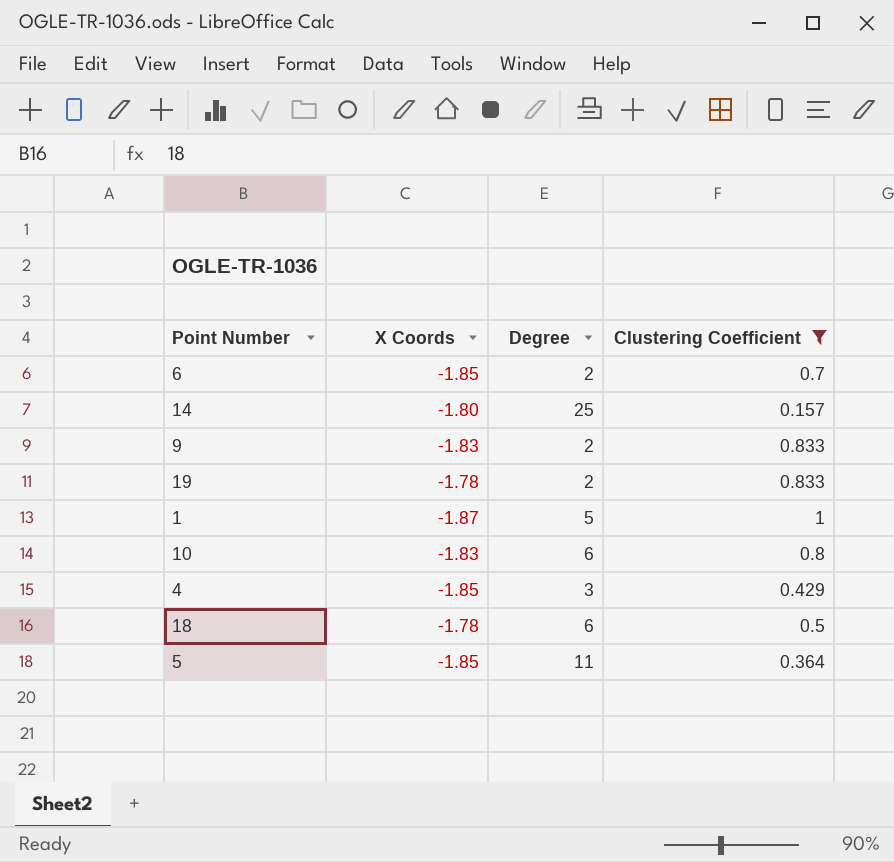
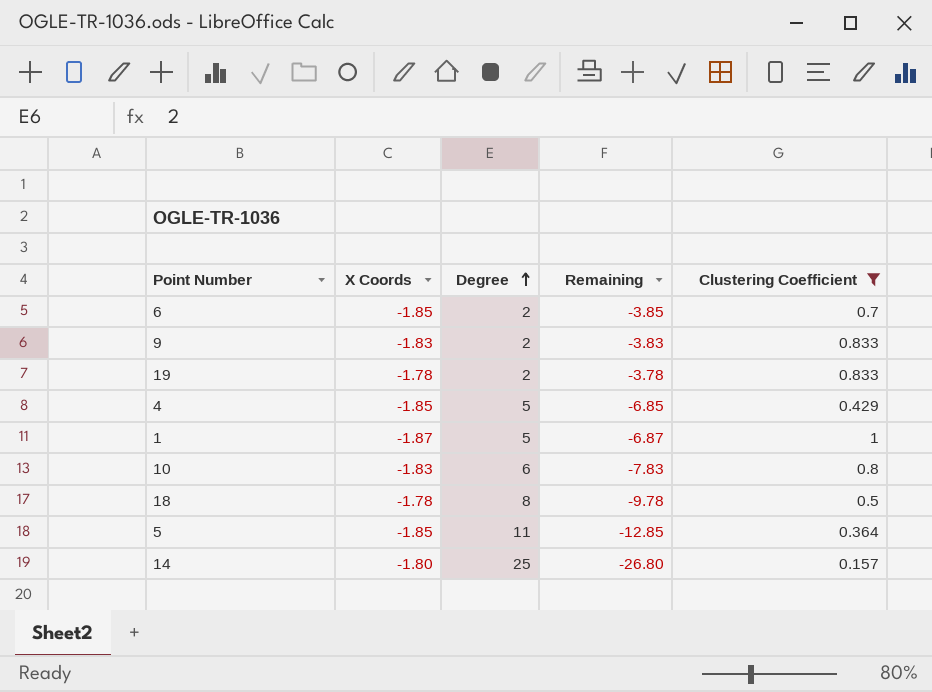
row order: none -> Degree ascending
column Remaining | formula: none -> [X Coords] - [Degree]
4 | Degree: 3 -> 5
18 | Degree: 6 -> 8

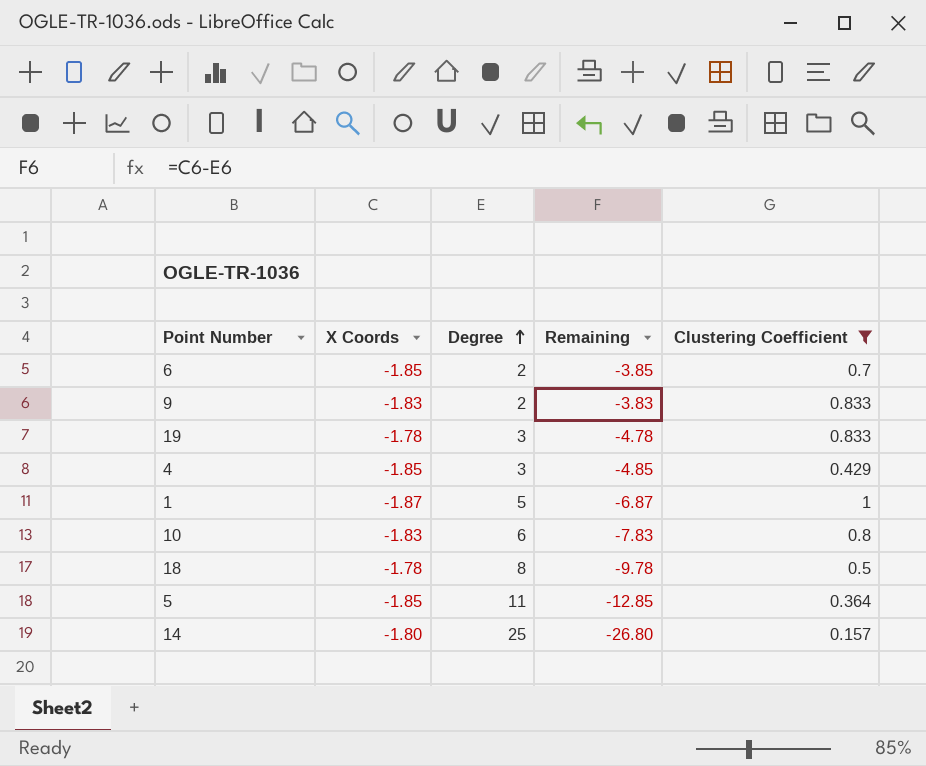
19 | Degree: 2 -> 3
19 | Remaining: -3.78 -> -4.78
4 | Degree: 5 -> 3
4 | Remaining: -6.85 -> -4.85

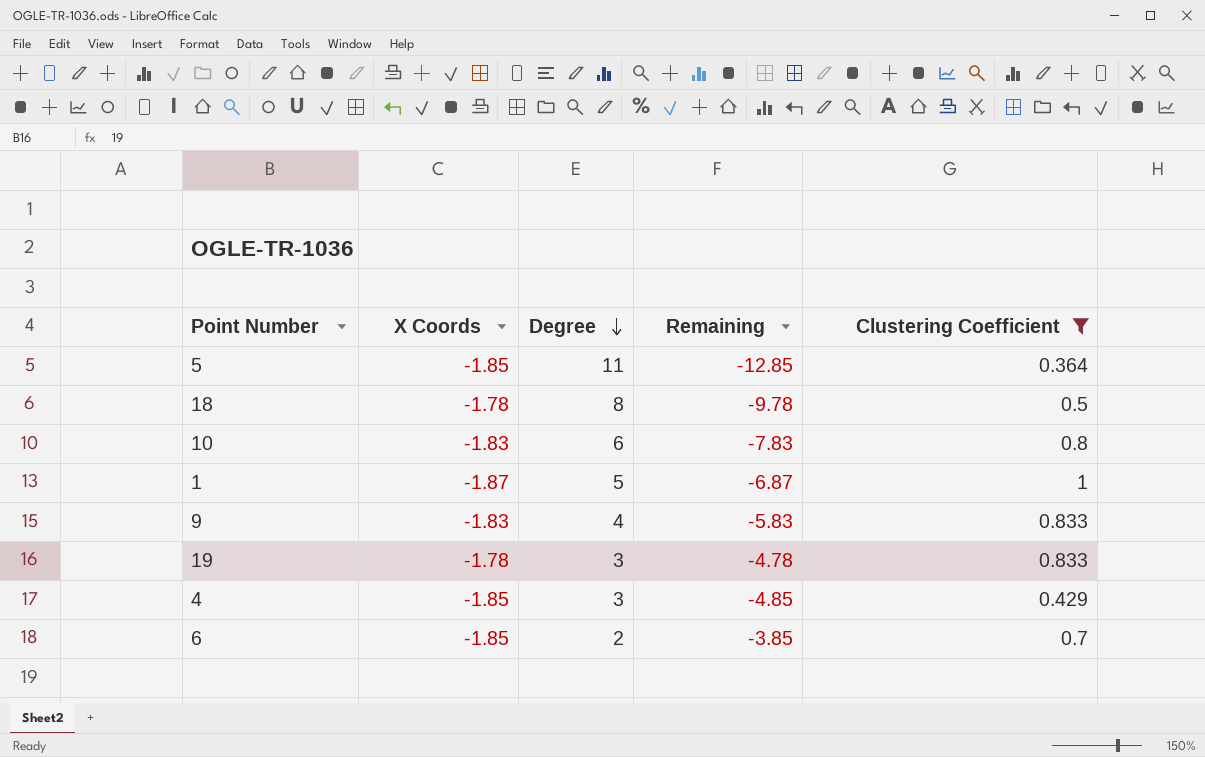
row order: Degree ascending -> Degree descending
row 14: -1.80 | 25 | -26.80 | 0.157 -> none
9 | Degree: 2 -> 4
9 | Remaining: -3.83 -> -5.83

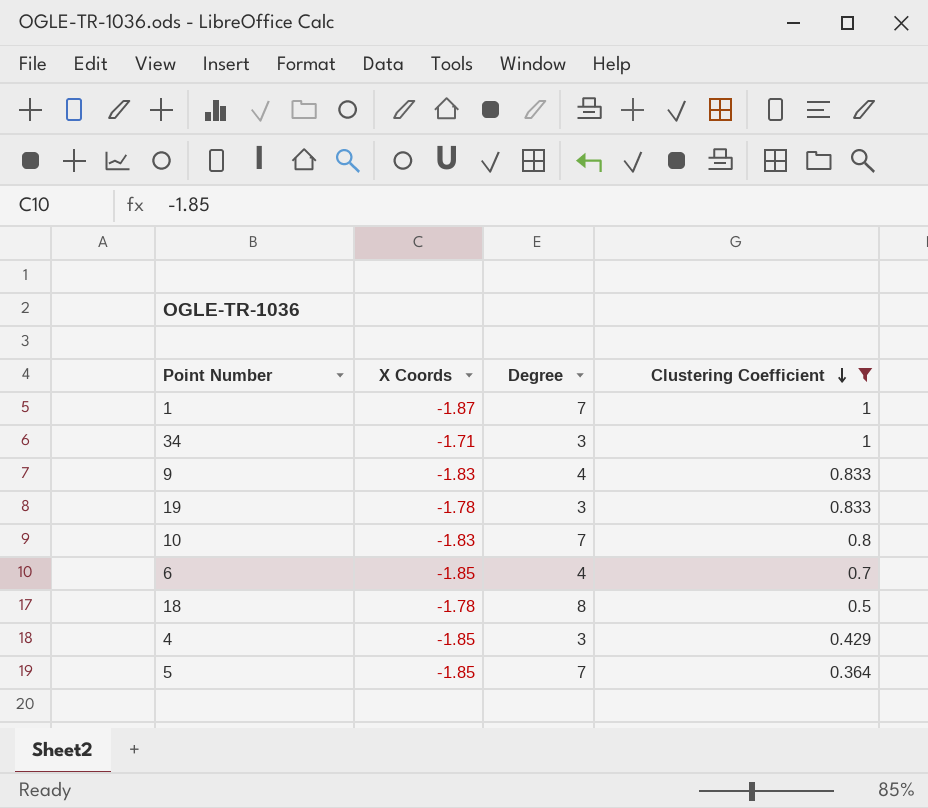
row order: Degree descending -> Clustering Coefficient descending
column Remaining | formula: [X Coords] - [Degree] -> none
1 | Degree: 5 -> 7
row 34: none -> -1.71 | 3 | 1
10 | Degree: 6 -> 7
6 | Degree: 2 -> 4
5 | Degree: 11 -> 7

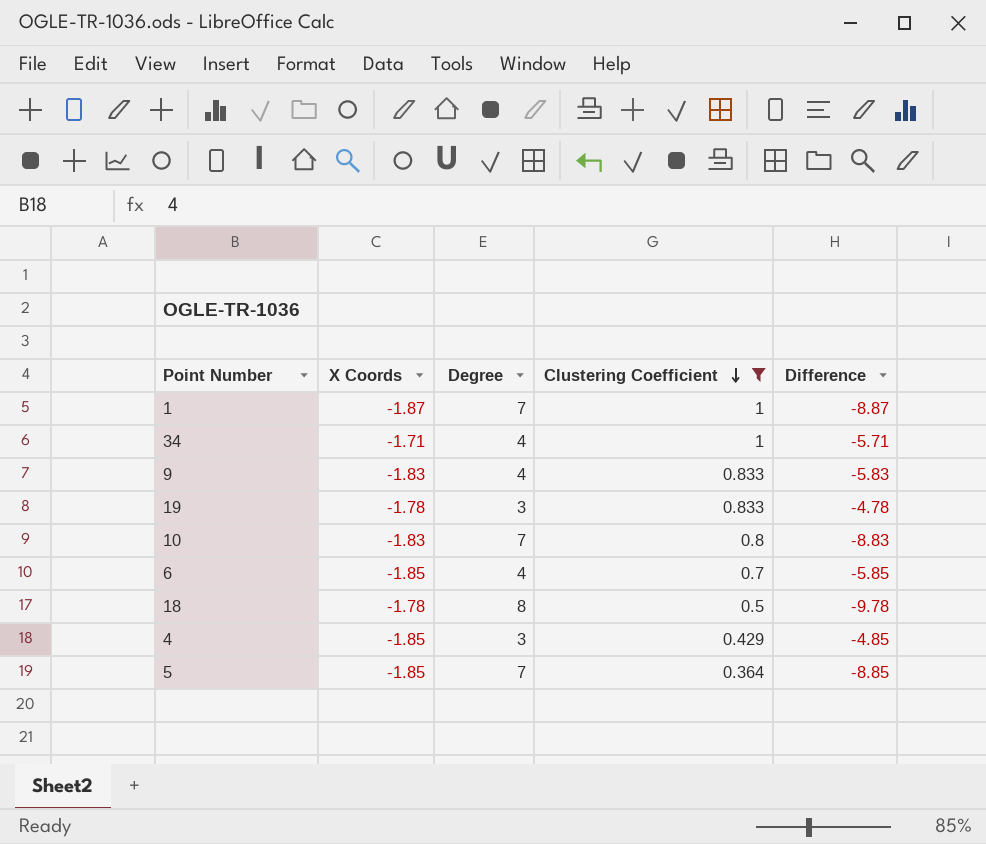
column Difference | formula: none -> [X Coords] - [Degree]
34 | Degree: 3 -> 4

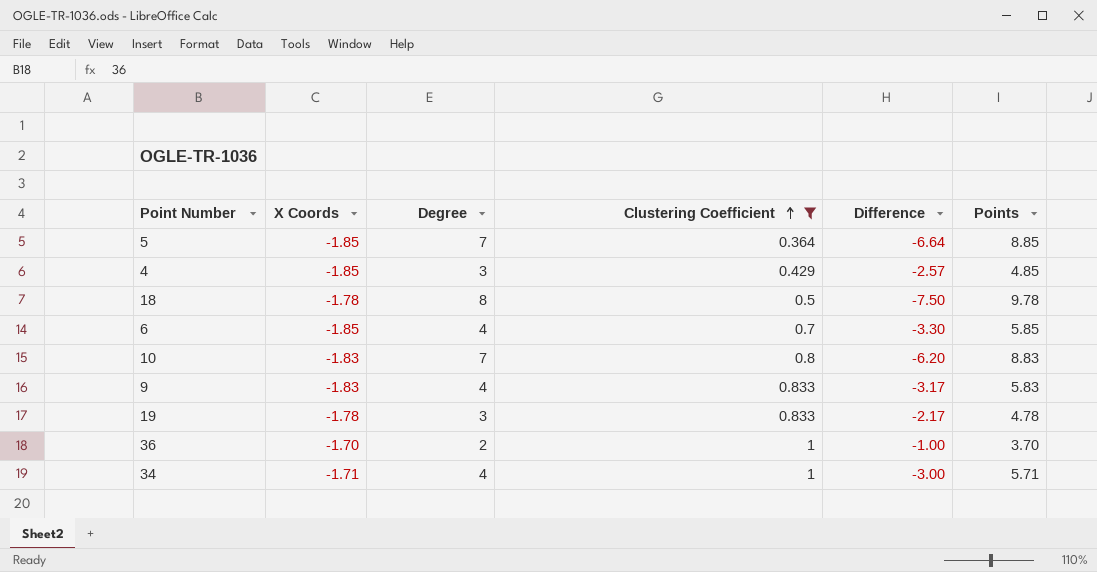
row order: Clustering Coefficient descending -> Clustering Coefficient ascending
column Difference | formula: [X Coords] - [Degree] -> [Clustering Coefficient] - [Degree]
column Points | formula: none -> [Degree] - [X Coords]
row 1: -1.87 | 7 | 1 | -8.87 -> none
row 36: none -> -1.70 | 2 | 1 | -1.00 | 3.70

